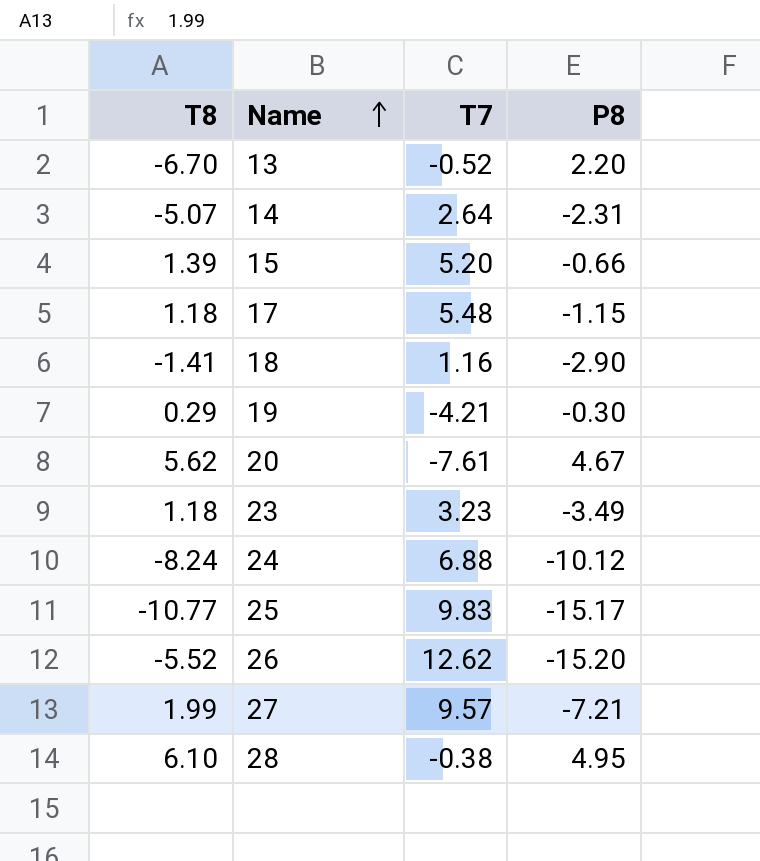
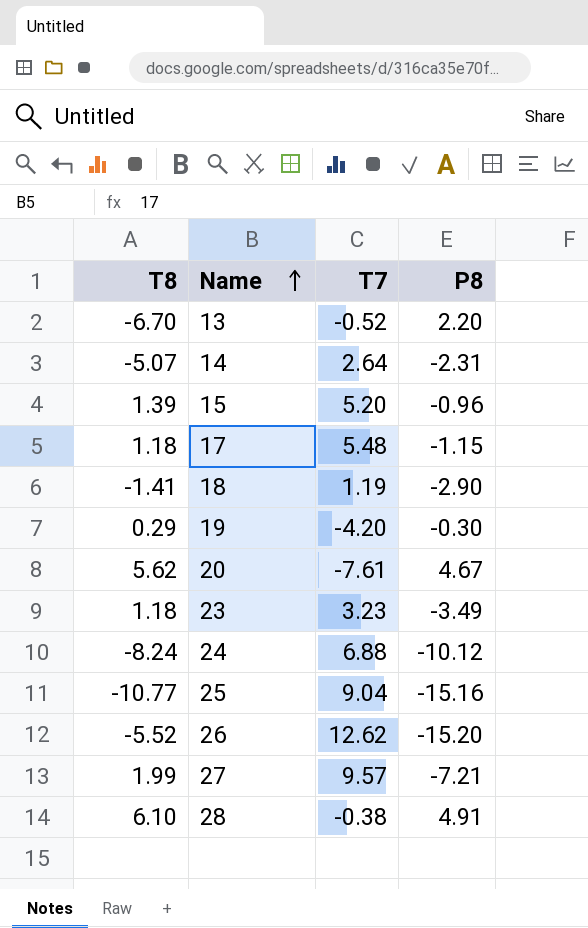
15 | P8: -0.66 -> -0.96
18 | T7: 1.16 -> 1.19
19 | T7: -4.21 -> -4.20
25 | T7: 9.83 -> 9.04
25 | P8: -15.17 -> -15.16
28 | P8: 4.95 -> 4.91

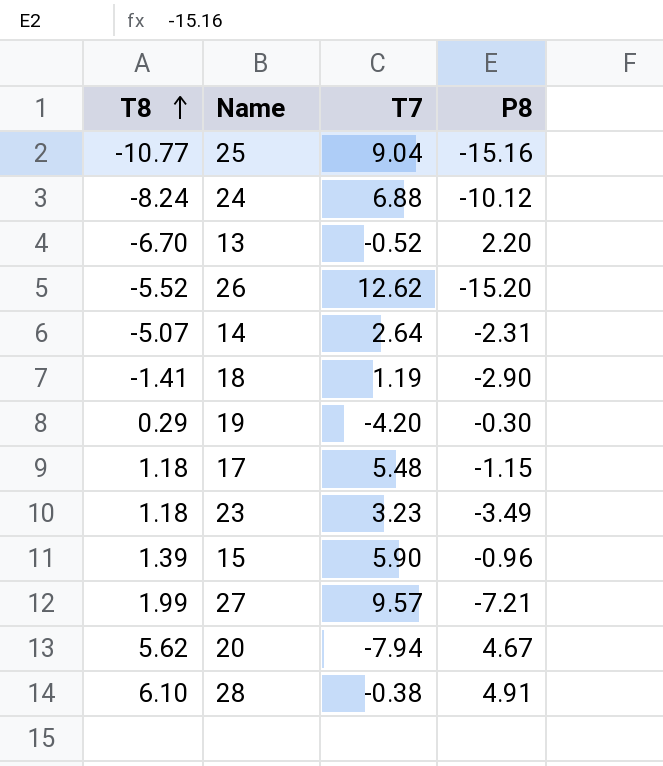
row order: Name ascending -> T8 ascending
15 | T7: 5.20 -> 5.90
20 | T7: -7.61 -> -7.94

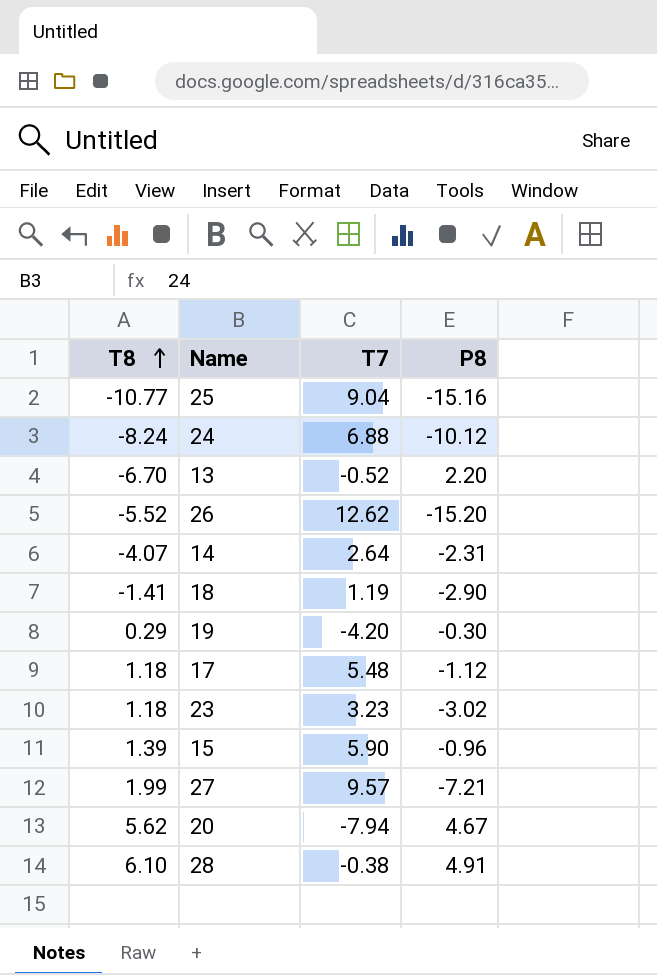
14 | T8: -5.07 -> -4.07
17 | P8: -1.15 -> -1.12
23 | P8: -3.49 -> -3.02

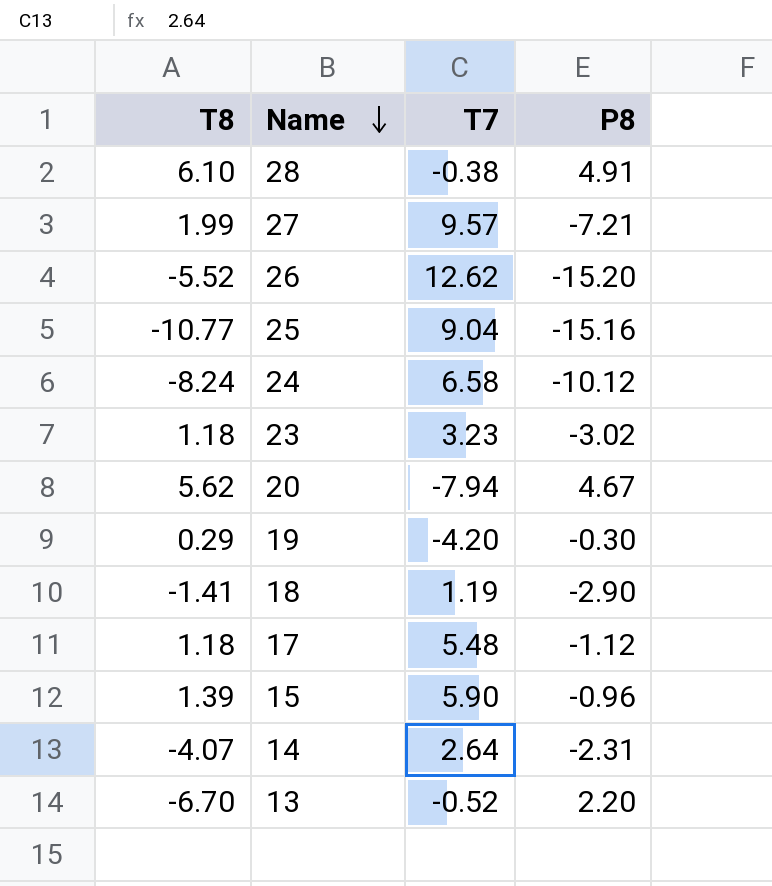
row order: T8 ascending -> Name descending
24 | T7: 6.88 -> 6.58

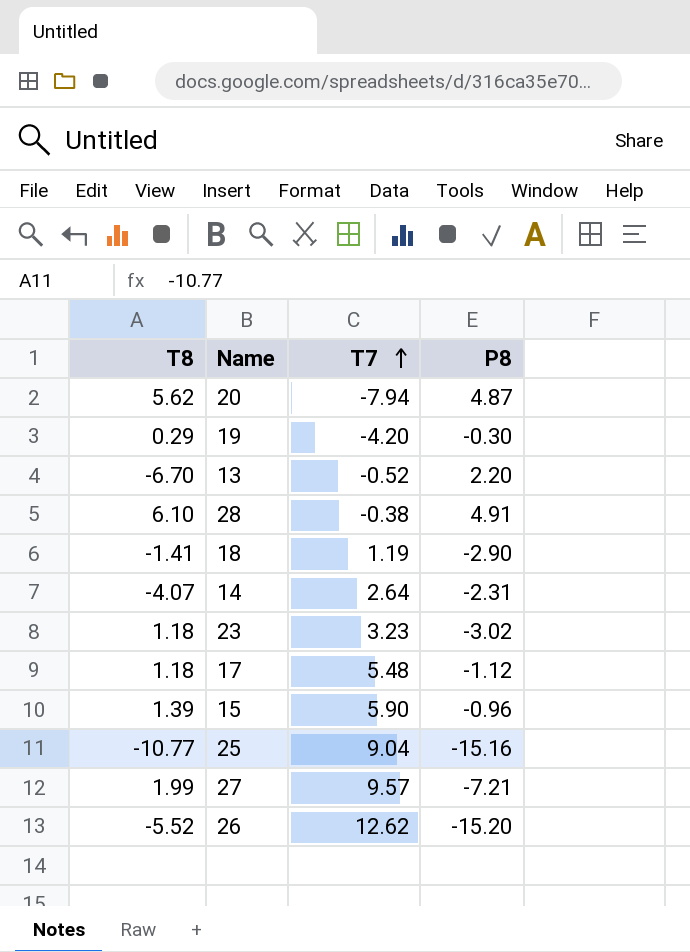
row order: Name descending -> T7 ascending
row 24: -8.24 | 6.58 | -10.12 -> none
20 | P8: 4.67 -> 4.87

